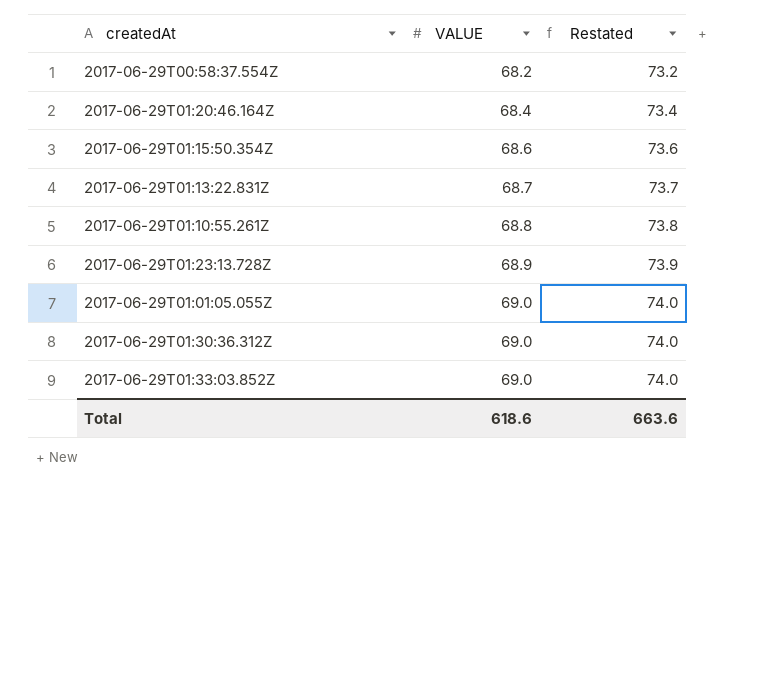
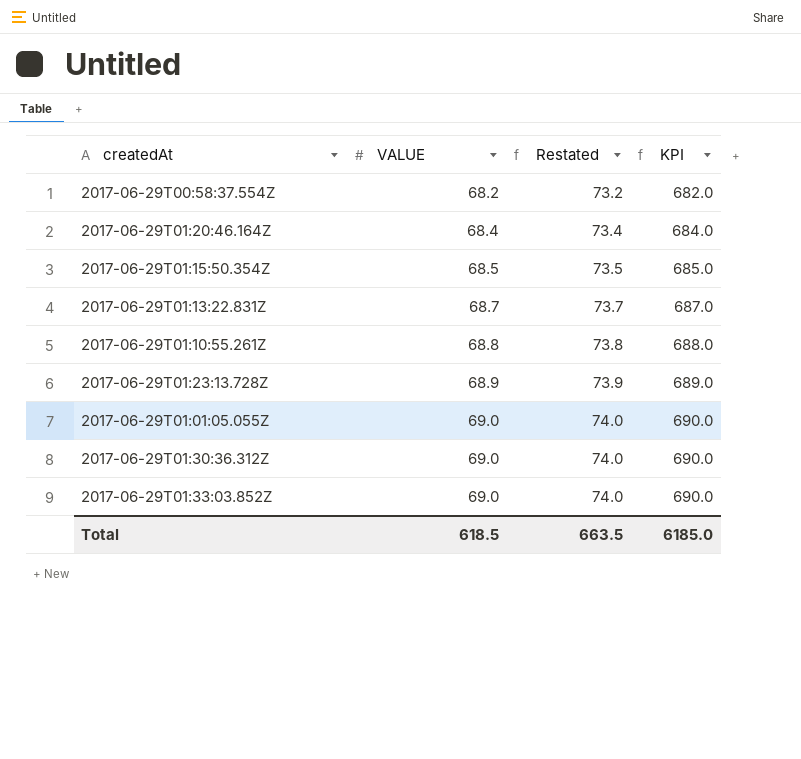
column KPI | formula: none -> [VALUE] * 10
2017-06-29T01:15:50.354Z | VALUE: 68.6 -> 68.5
2017-06-29T01:15:50.354Z | Restated: 73.6 -> 73.5
Total | VALUE: 618.6 -> 618.5
Total | Restated: 663.6 -> 663.5

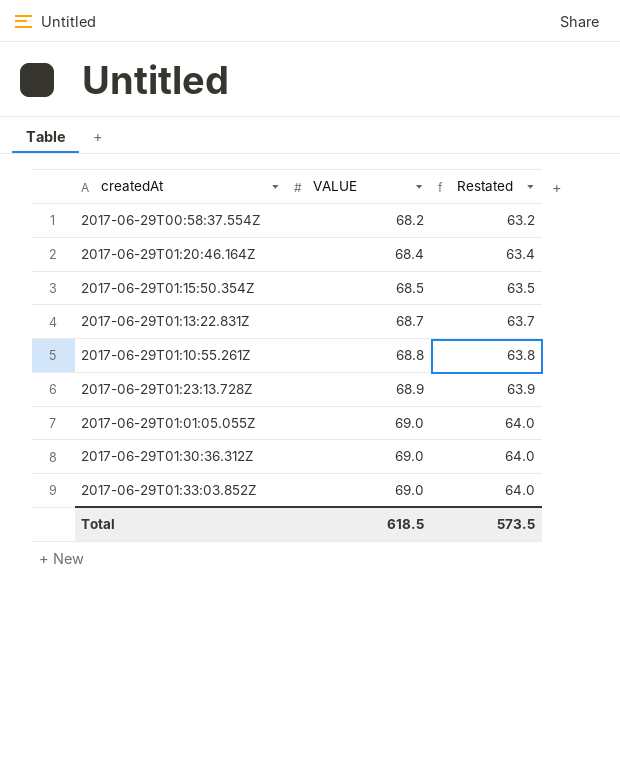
column KPI | formula: [VALUE] * 10 -> none
column Restated | formula: [VALUE] + 5 -> [VALUE] - 5
Total | Restated: 663.5 -> 573.5

